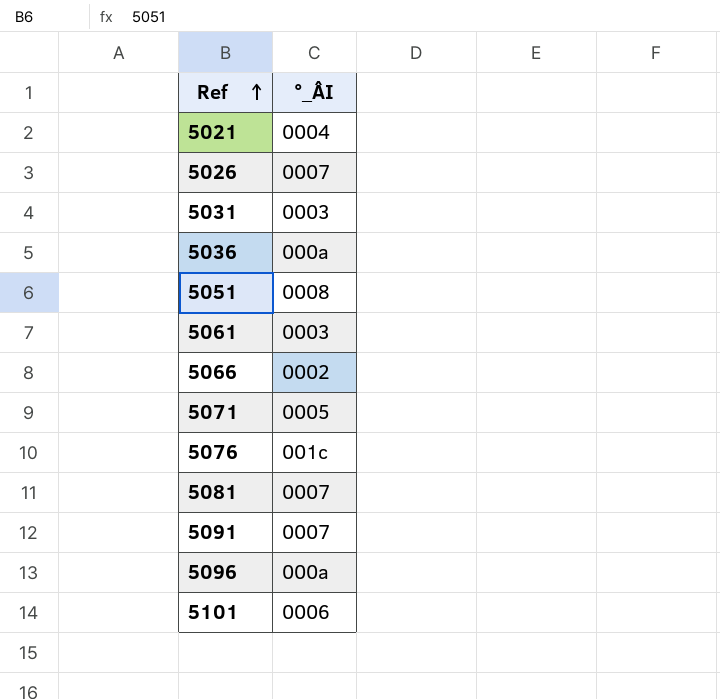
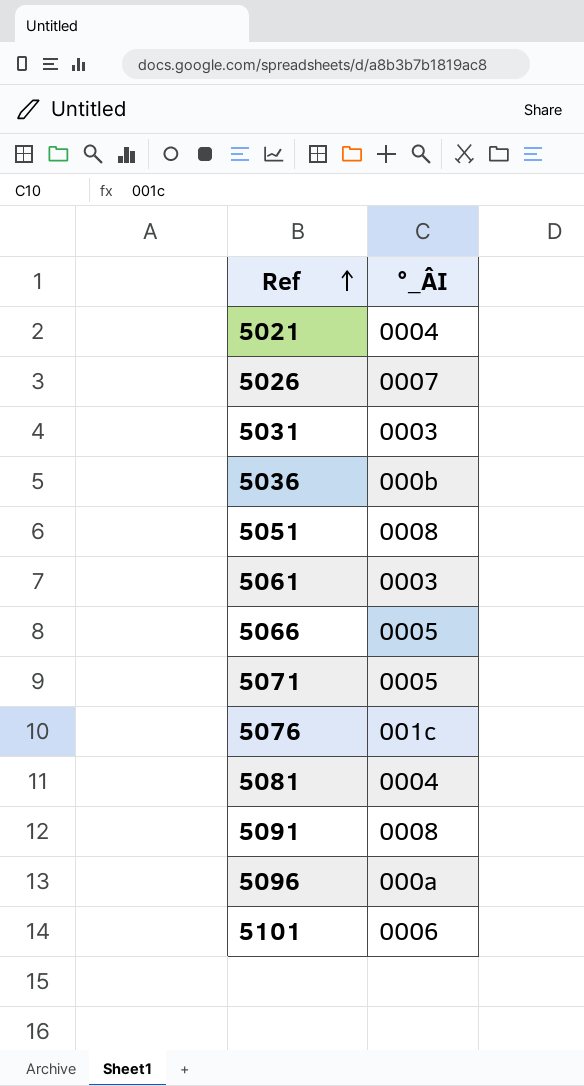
5036 | °_ÂI: 000a -> 000b
5066 | °_ÂI: 0002 -> 0005
5081 | °_ÂI: 0007 -> 0004
5091 | °_ÂI: 0007 -> 0008

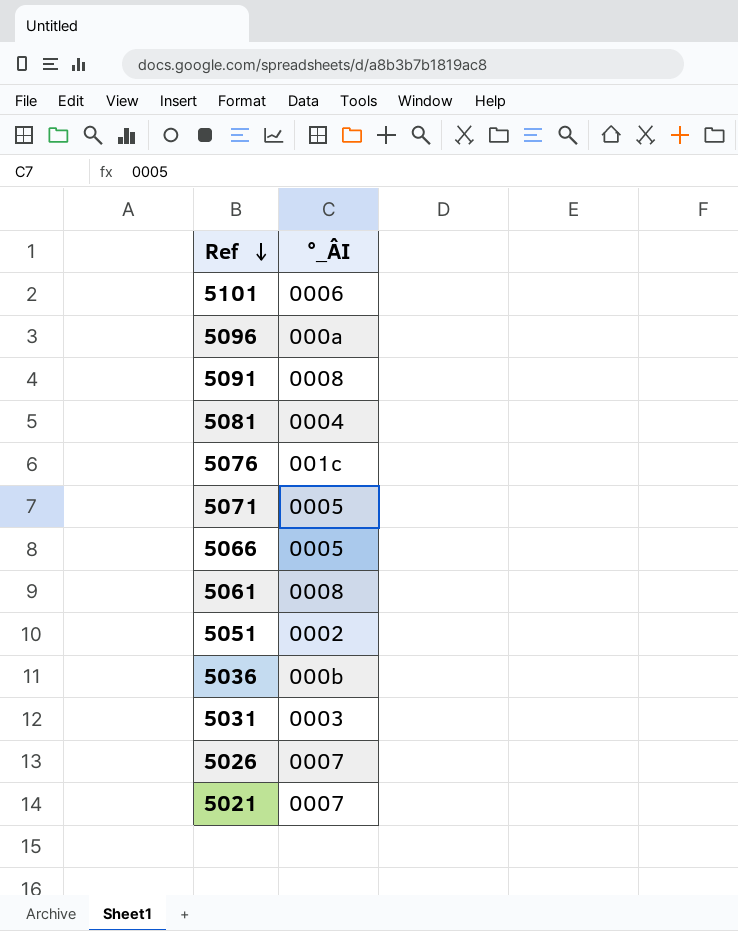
row order: Ref ascending -> Ref descending
5061 | °_ÂI: 0003 -> 0008
5051 | °_ÂI: 0008 -> 0002
5021 | °_ÂI: 0004 -> 0007

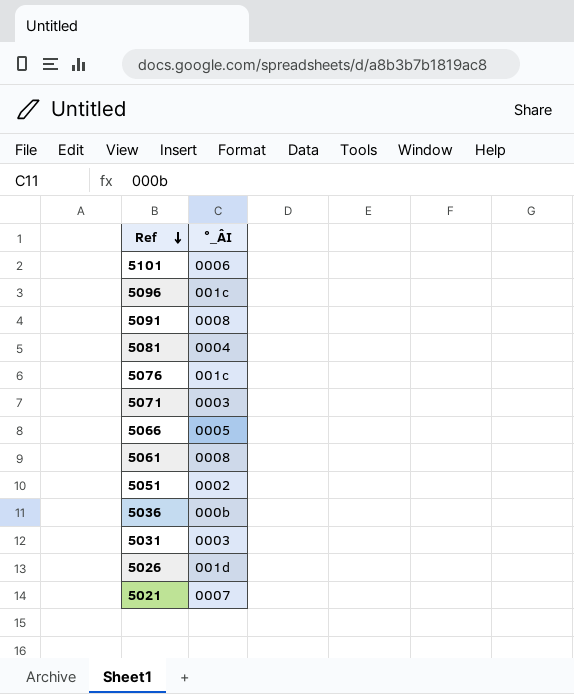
5096 | °_ÂI: 000a -> 001c
5071 | °_ÂI: 0005 -> 0003
5026 | °_ÂI: 0007 -> 001d

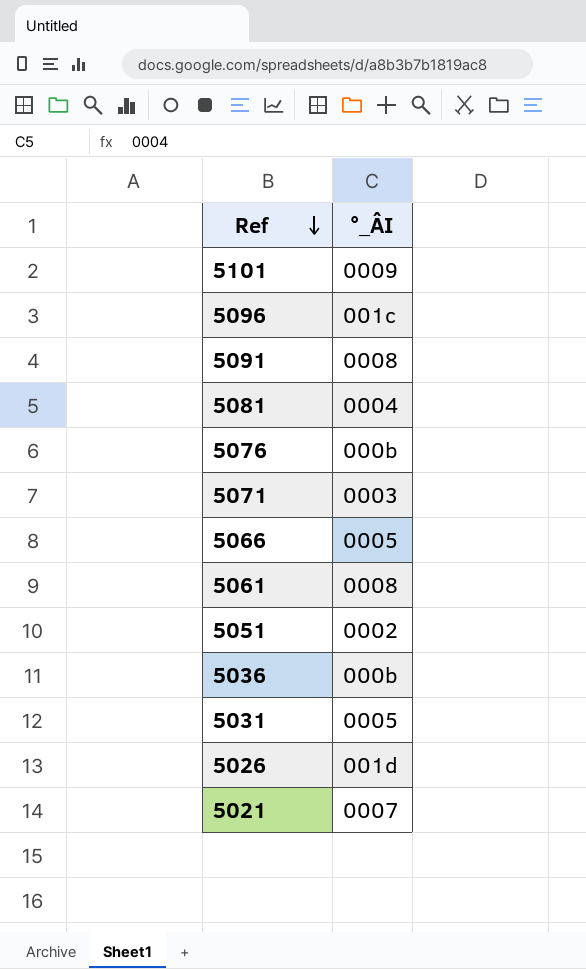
5101 | °_ÂI: 0006 -> 0009
5076 | °_ÂI: 001c -> 000b
5031 | °_ÂI: 0003 -> 0005

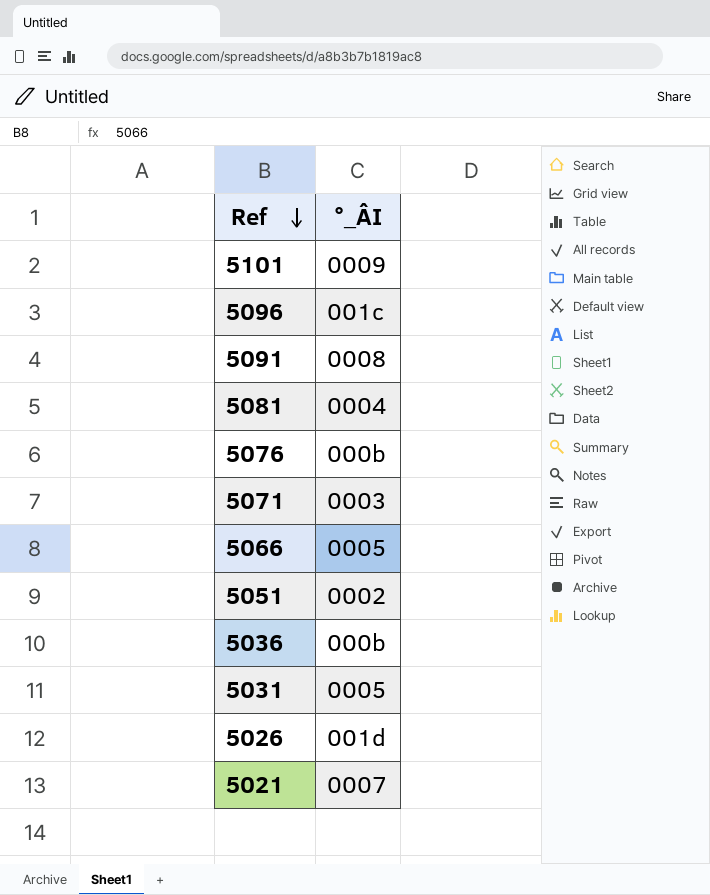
row 5061: 0008 -> none

